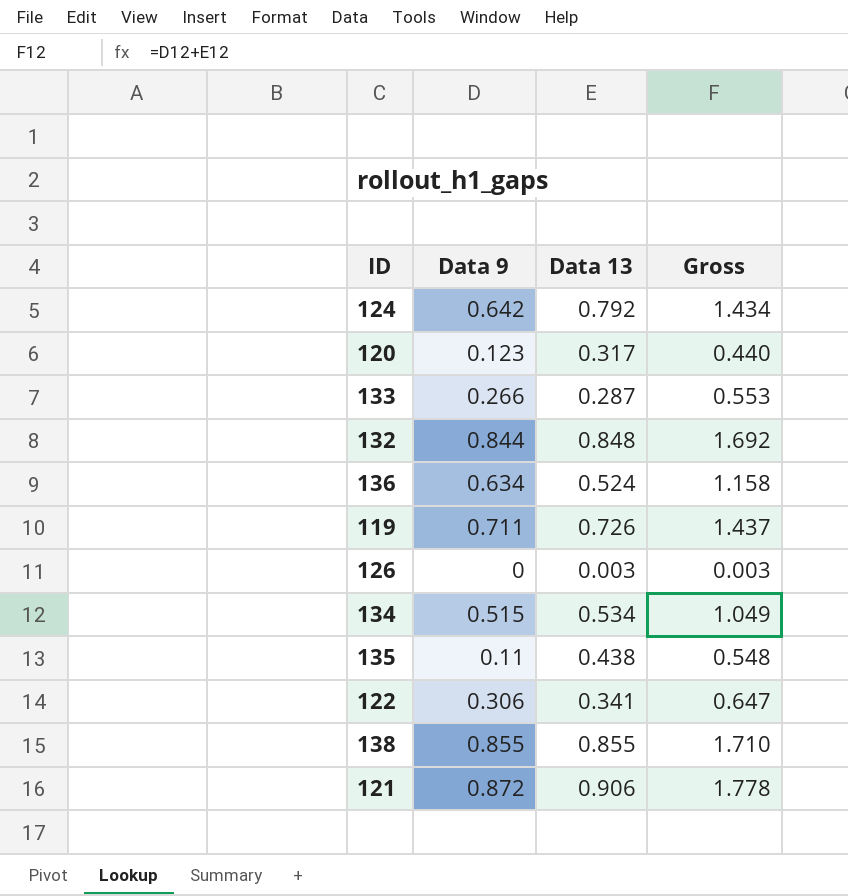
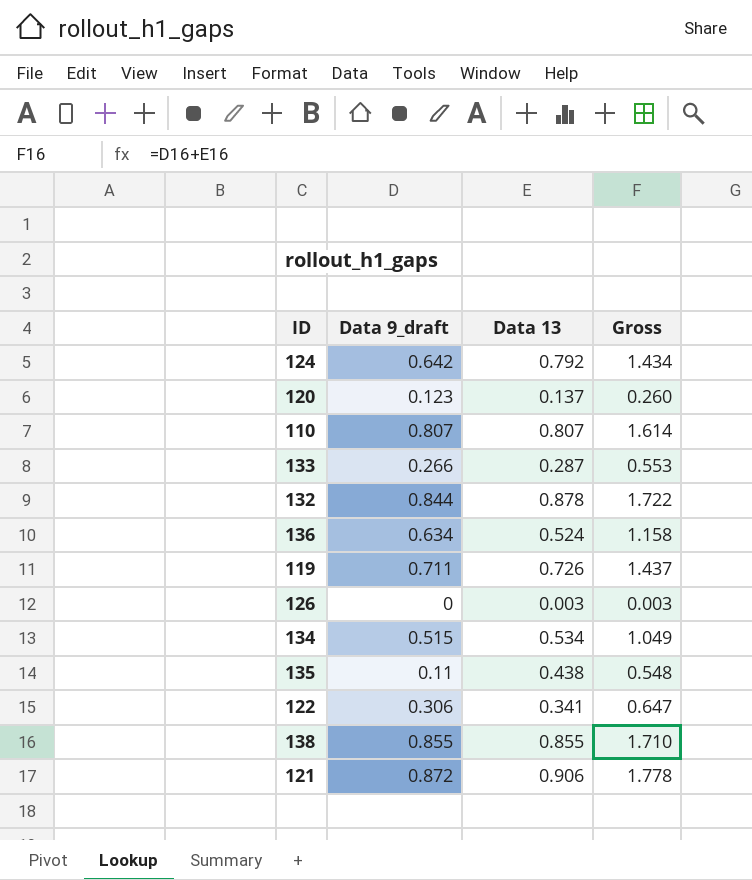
column name: Data 9 -> Data 9_draft
120 | Data 13: 0.317 -> 0.137
120 | Gross: 0.440 -> 0.260
row 110: none -> 0.807 | 0.807 | 1.614
132 | Data 13: 0.848 -> 0.878
132 | Gross: 1.692 -> 1.722

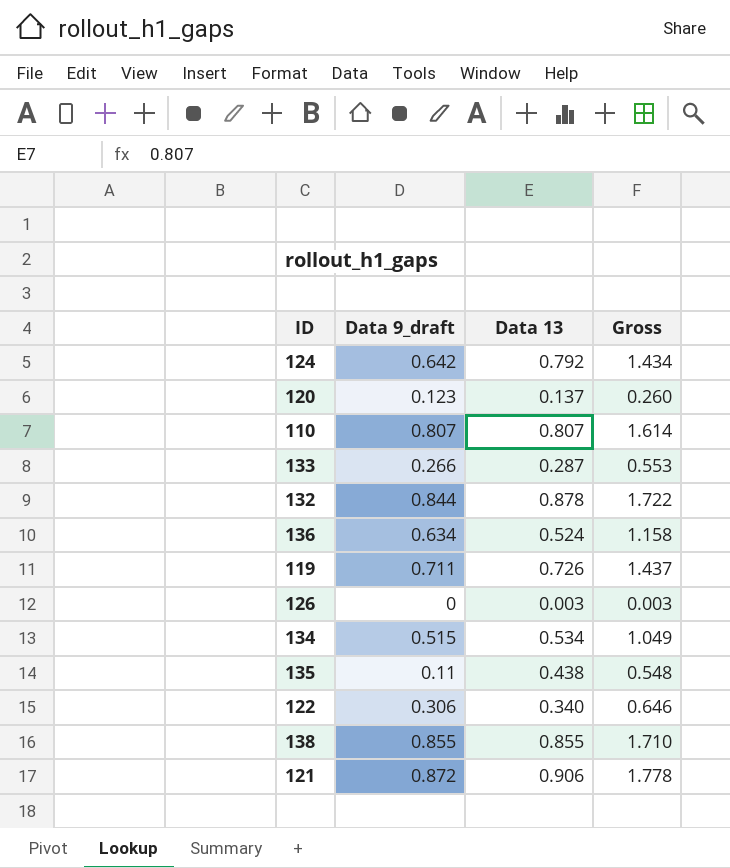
122 | Data 13: 0.341 -> 0.340
122 | Gross: 0.647 -> 0.646

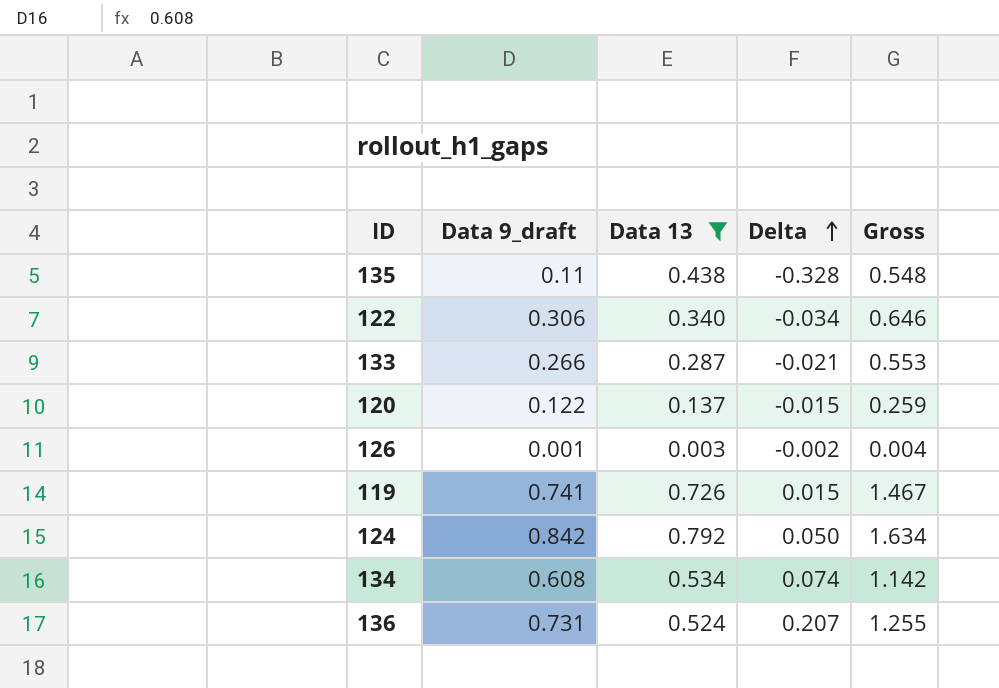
filter: none -> Data 13 <= 0.792
row order: none -> Delta ascending
column Delta | formula: none -> [Data 9_draft] - [Data 13]
120 | Data 9_draft: 0.123 -> 0.122
120 | Gross: 0.260 -> 0.259
126 | Data 9_draft: 0 -> 0.001
126 | Gross: 0.003 -> 0.004
119 | Data 9_draft: 0.711 -> 0.741
119 | Gross: 1.437 -> 1.467
124 | Data 9_draft: 0.642 -> 0.842
124 | Gross: 1.434 -> 1.634
134 | Data 9_draft: 0.515 -> 0.608
134 | Gross: 1.049 -> 1.142
136 | Data 9_draft: 0.634 -> 0.731
136 | Gross: 1.158 -> 1.255

